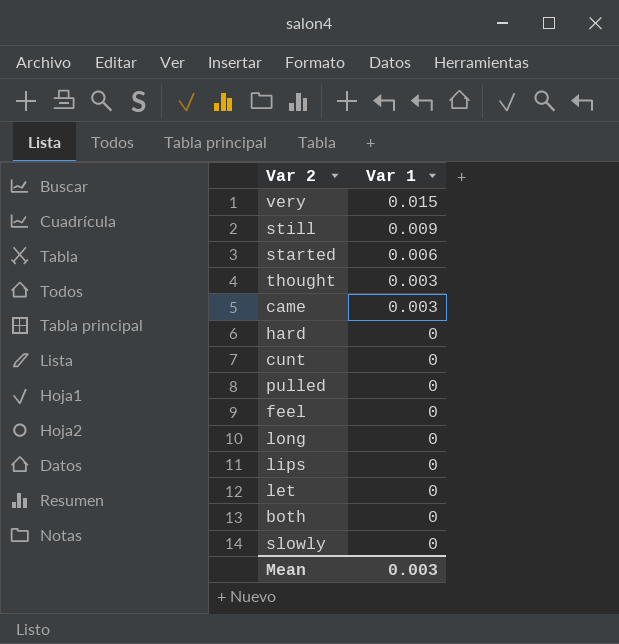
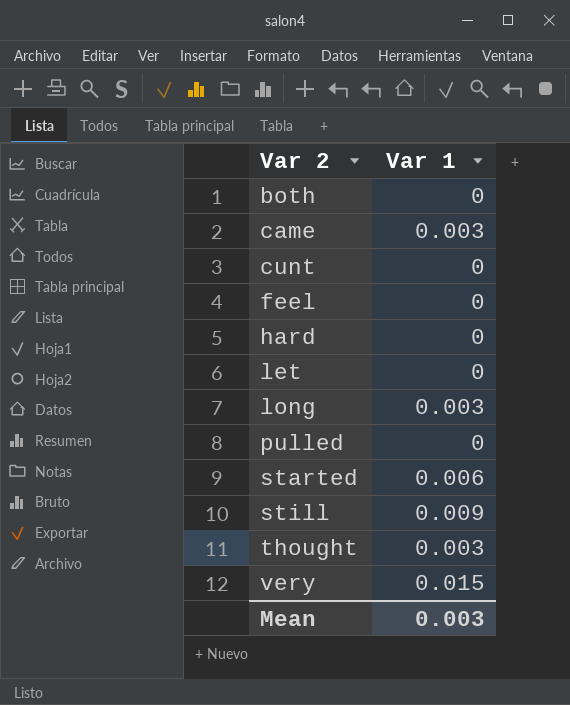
row order: Var 1 descending -> Var 2 ascending
row lips: 0 -> none
row slowly: 0 -> none
long | Var 1: 0 -> 0.003

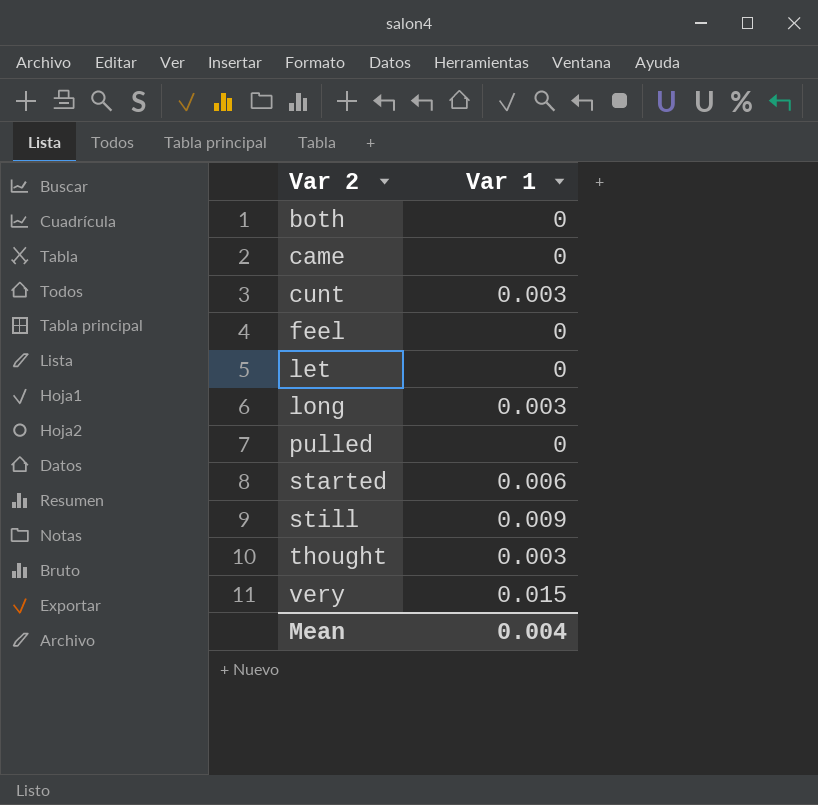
row hard: 0 -> none
came | Var 1: 0.003 -> 0
cunt | Var 1: 0 -> 0.003
Mean | Var 1: 0.003 -> 0.004

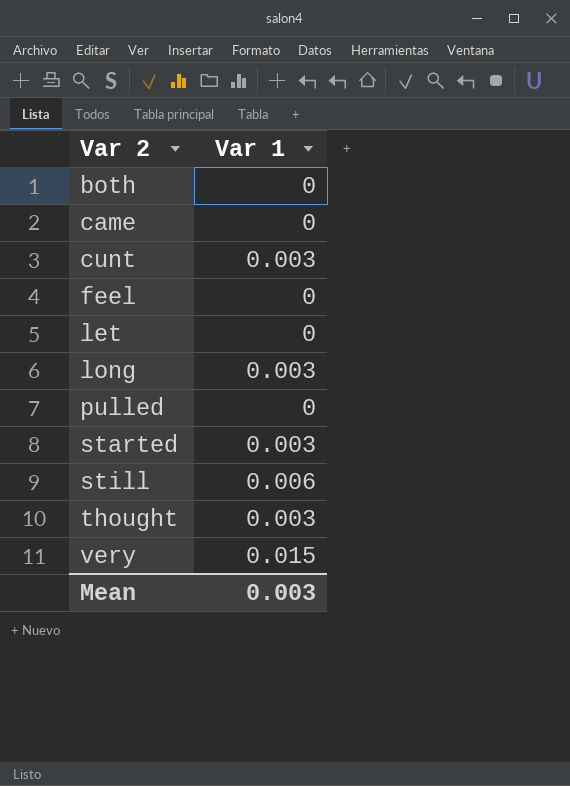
started | Var 1: 0.006 -> 0.003
still | Var 1: 0.009 -> 0.006
Mean | Var 1: 0.004 -> 0.003

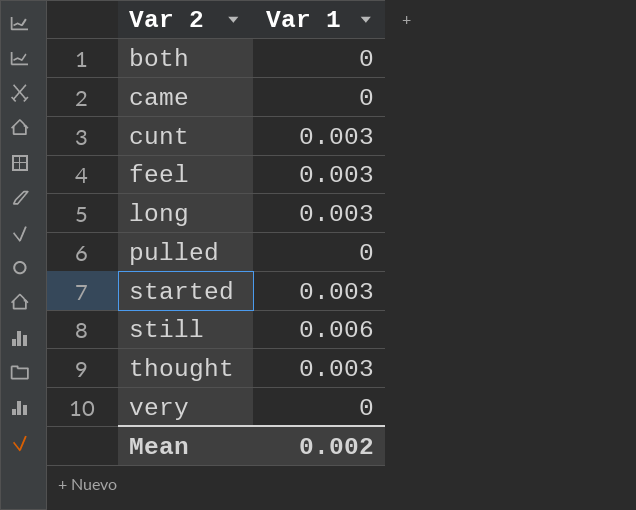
row let: 0 -> none
feel | Var 1: 0 -> 0.003
very | Var 1: 0.015 -> 0
Mean | Var 1: 0.003 -> 0.002

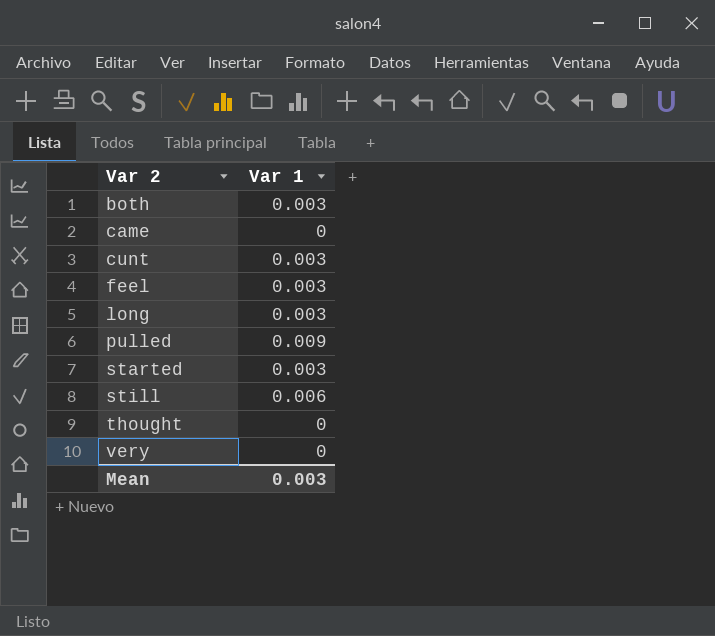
both | Var 1: 0 -> 0.003
pulled | Var 1: 0 -> 0.009
thought | Var 1: 0.003 -> 0
Mean | Var 1: 0.002 -> 0.003

